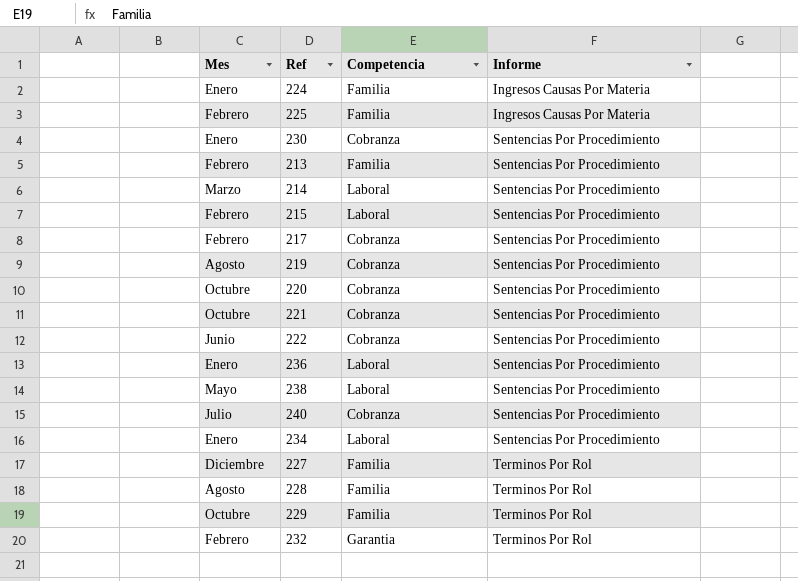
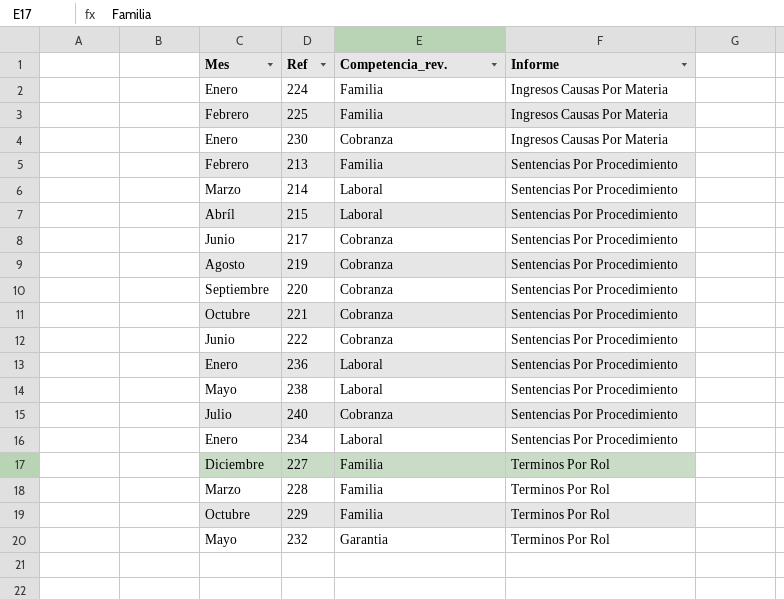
column name: Competencia -> Competencia_rev.
230 | Informe: Sentencias Por Procedimiento -> Ingresos Causas Por Materia
215 | Mes: Febrero -> Abríl
217 | Mes: Febrero -> Junio
220 | Mes: Octubre -> Septiembre
228 | Mes: Agosto -> Marzo
232 | Mes: Febrero -> Mayo

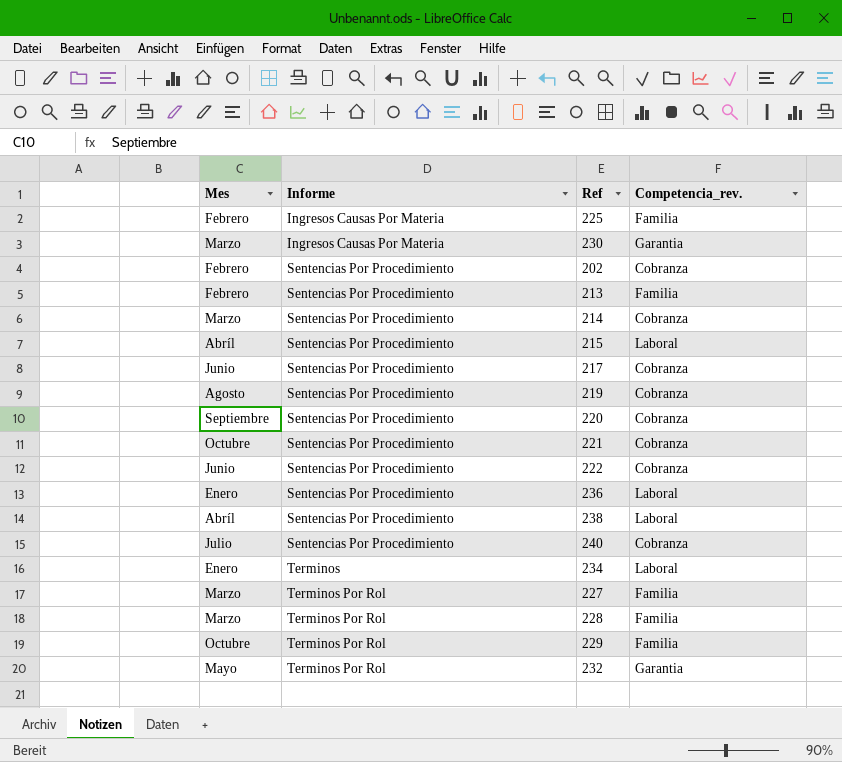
column Informe | position: 4 -> 2
row 224: Enero | Familia | Ingresos Causas Por Materia -> none
230 | Mes: Enero -> Marzo
230 | Competencia_rev.: Cobranza -> Garantia
row 202: none -> Febrero | Sentencias Por Procedimiento | Cobranza
214 | Competencia_rev.: Laboral -> Cobranza
238 | Mes: Mayo -> Abríl
234 | Informe: Sentencias Por Procedimiento -> Terminos
227 | Mes: Diciembre -> Marzo

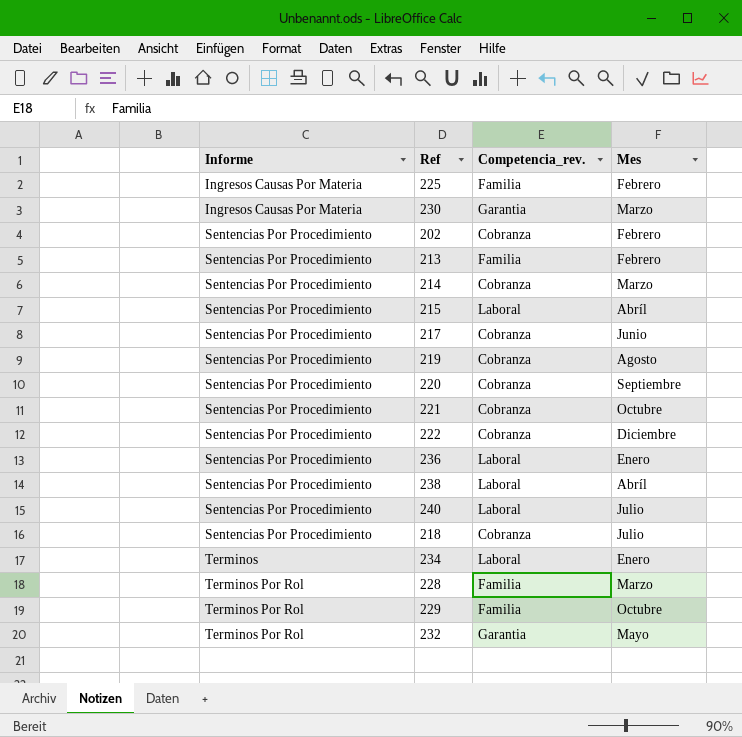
column Mes | position: 1 -> 4
row 227: Marzo | Terminos Por Rol | Familia -> none
222 | Mes: Junio -> Diciembre
240 | Competencia_rev.: Cobranza -> Laboral
row 218: none -> Sentencias Por Procedimiento | Cobranza | Julio

